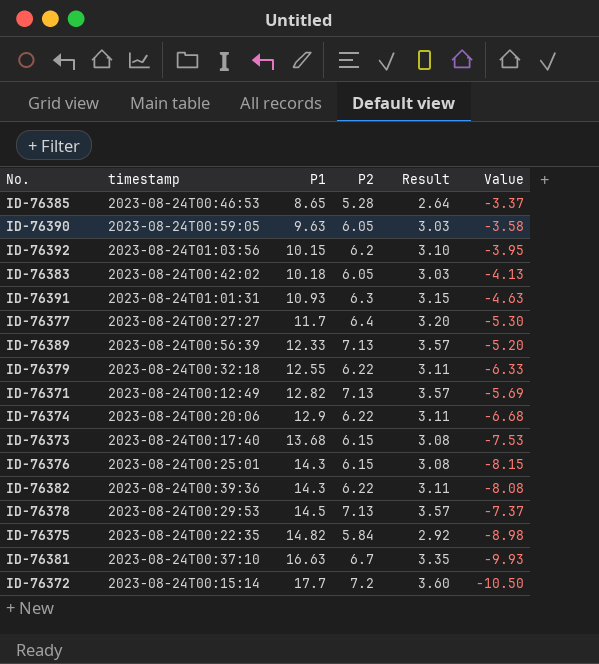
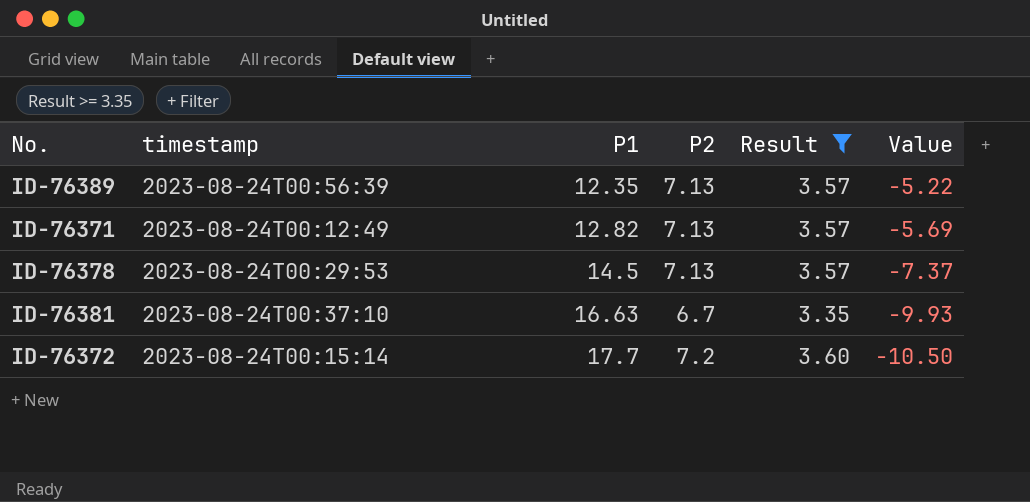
filter: none -> Result >= 3.35
ID-76389 | P1: 12.33 -> 12.35
ID-76389 | Value: -5.20 -> -5.22

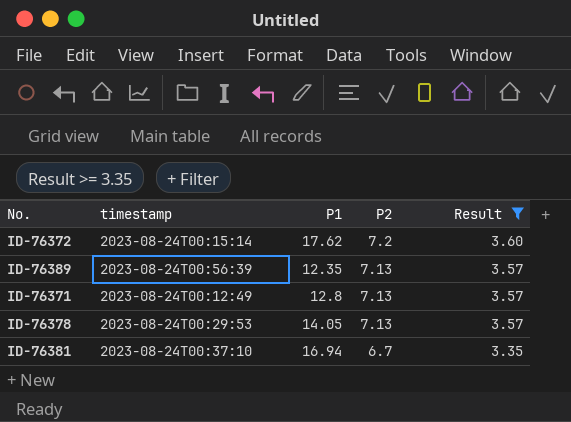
row order: P1 ascending -> P2 descending
column Value | formula: [P2] - [P1] -> none
ID-76372 | P1: 17.7 -> 17.62
ID-76371 | P1: 12.82 -> 12.8
ID-76378 | P1: 14.5 -> 14.05
ID-76381 | P1: 16.63 -> 16.94

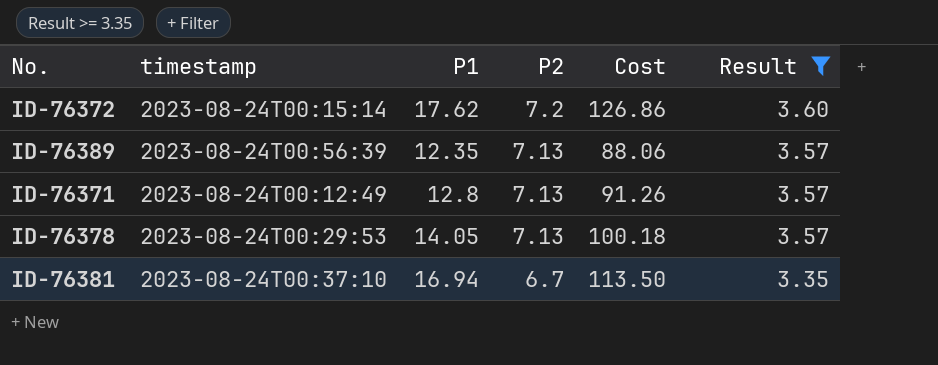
column Cost | formula: none -> [P1] * [P2]

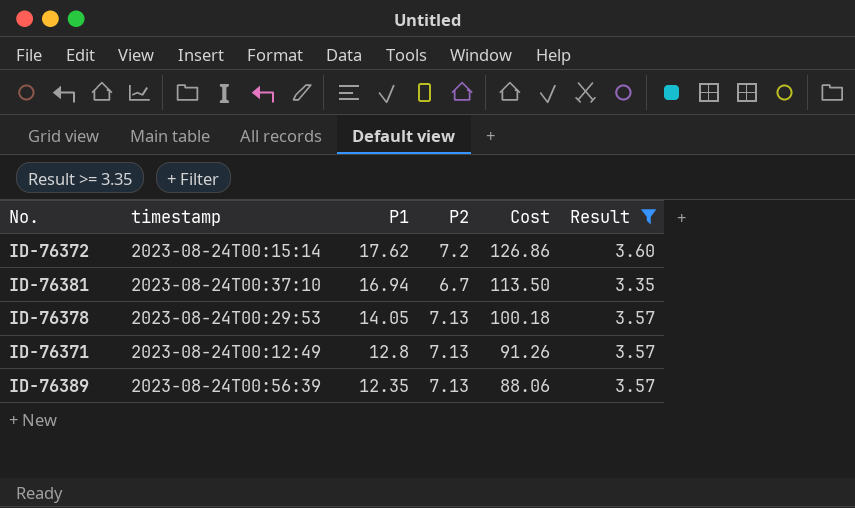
row order: P2 descending -> P1 descending

